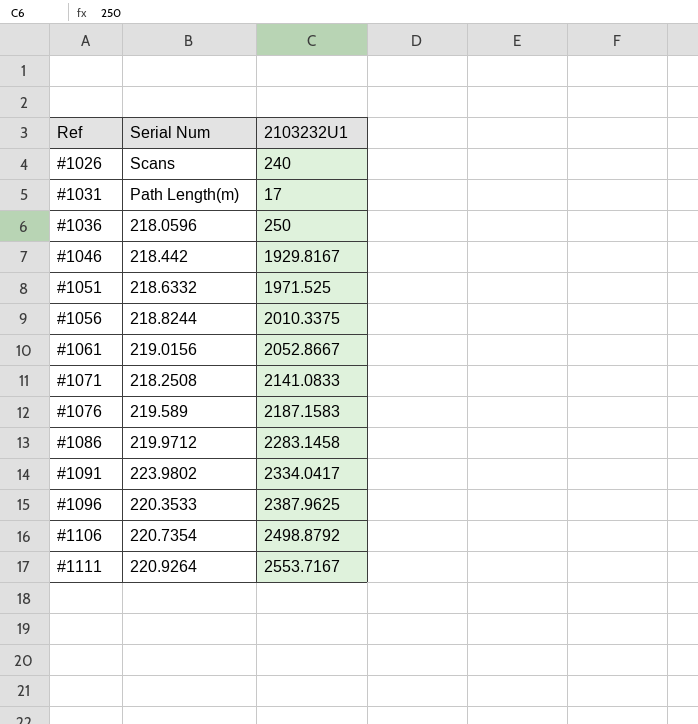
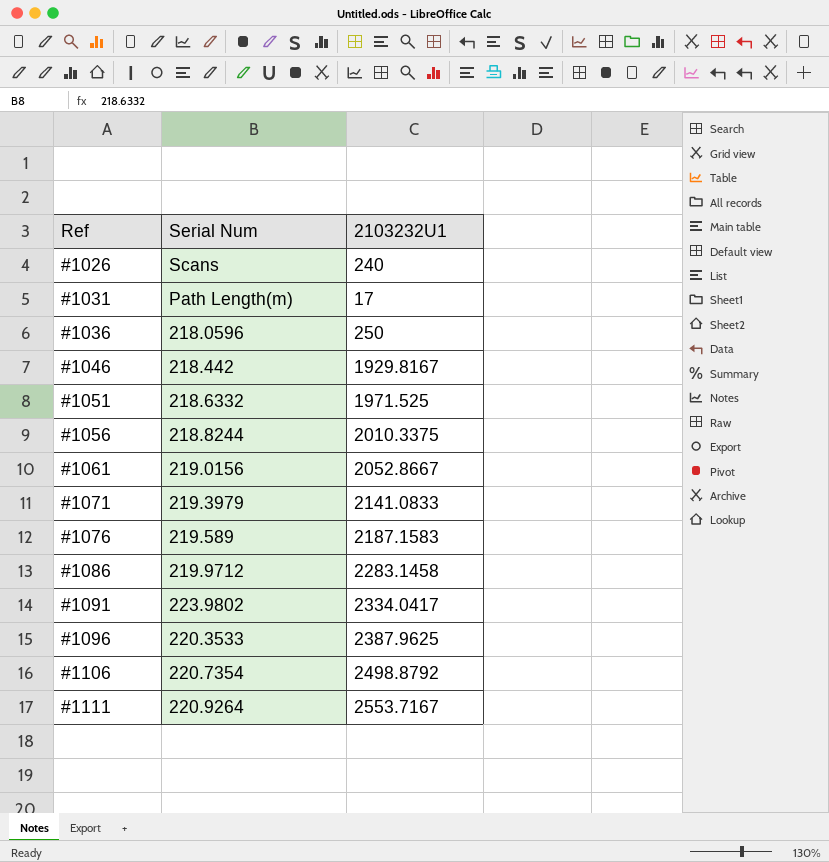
#1071 | Serial Num: 218.2508 -> 219.3979

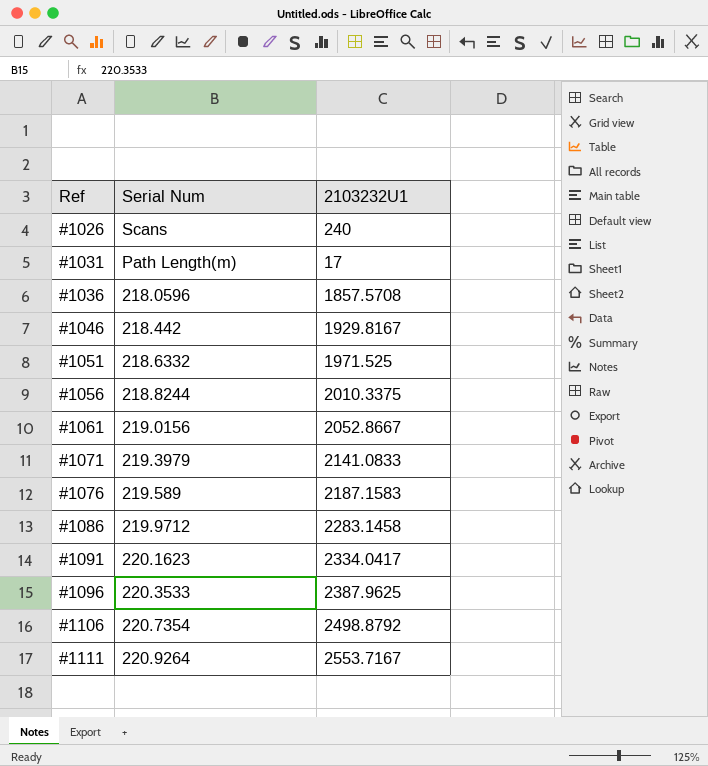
#1036 | 2103232U1: 250 -> 1857.5708
#1091 | Serial Num: 223.9802 -> 220.1623

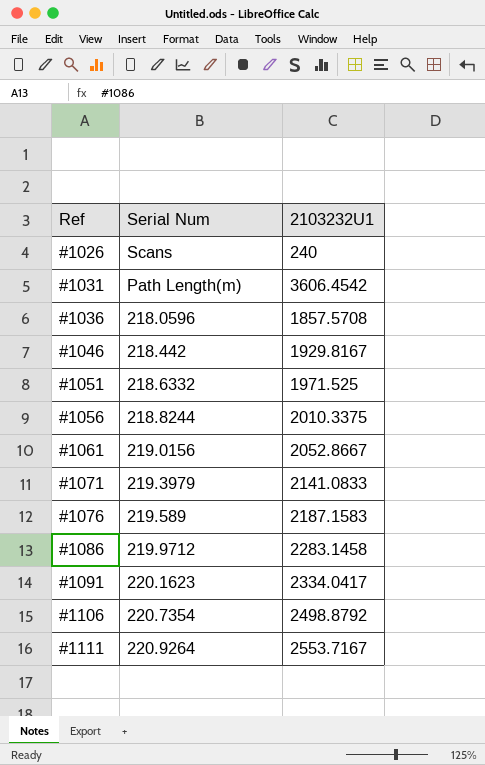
row #1096: 220.3533 | 2387.9625 -> none
#1031 | 2103232U1: 17 -> 3606.4542

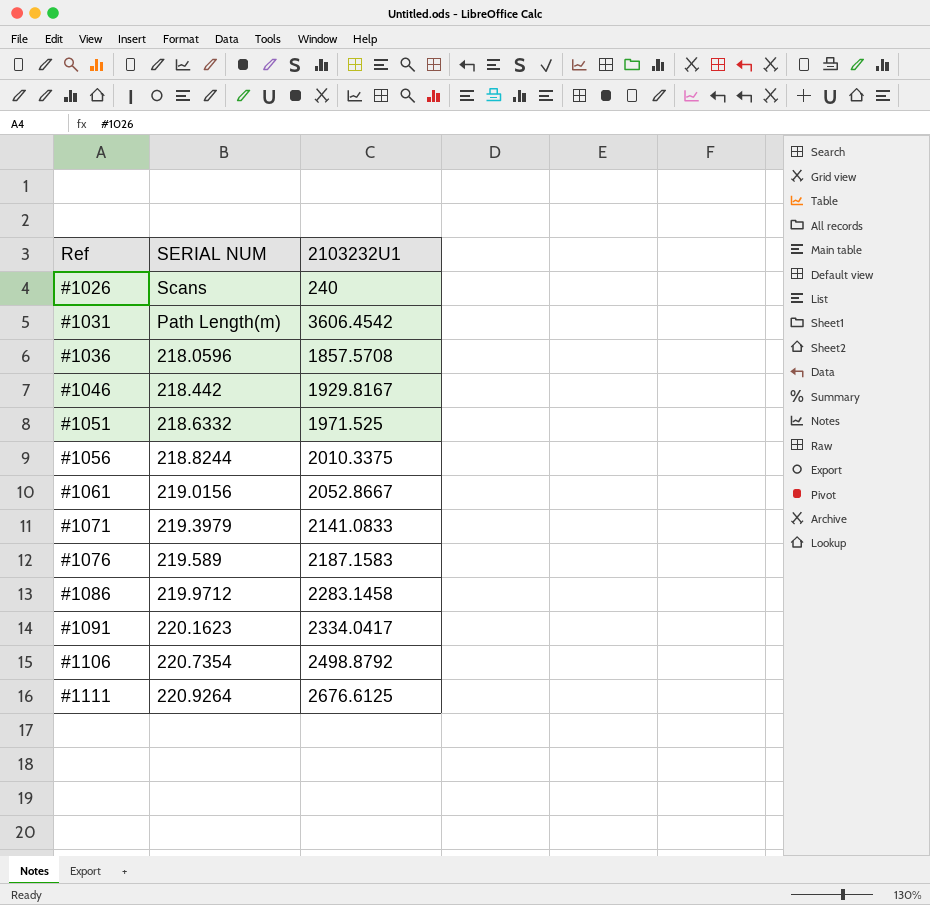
column name: Serial Num -> SERIAL NUM
#1111 | 2103232U1: 2553.7167 -> 2676.6125

